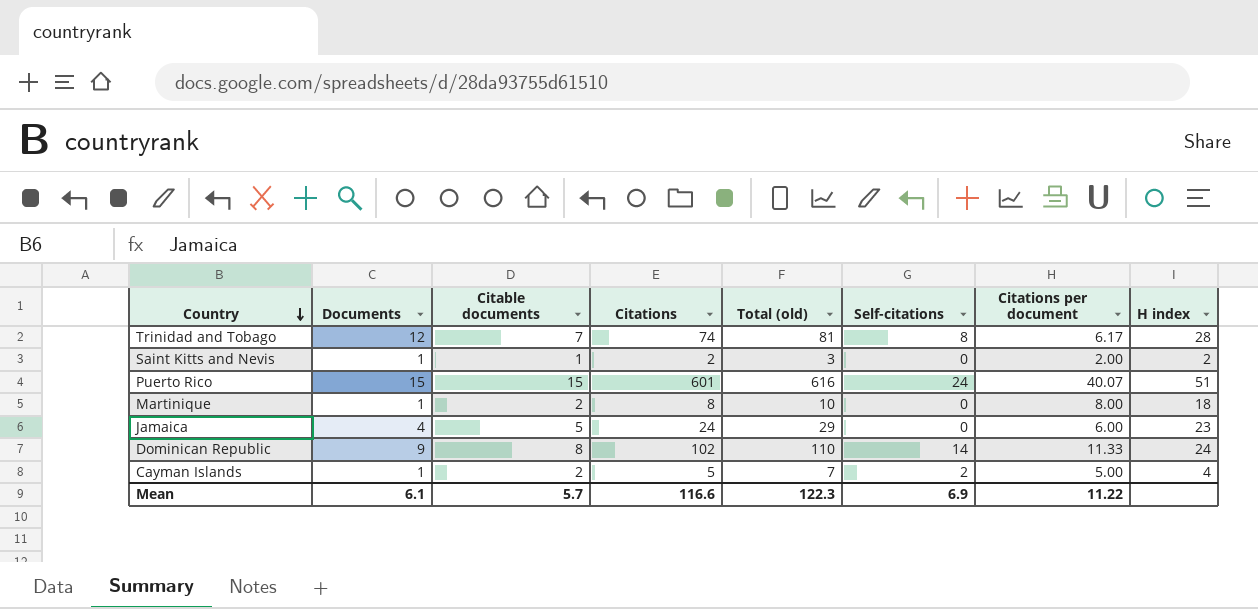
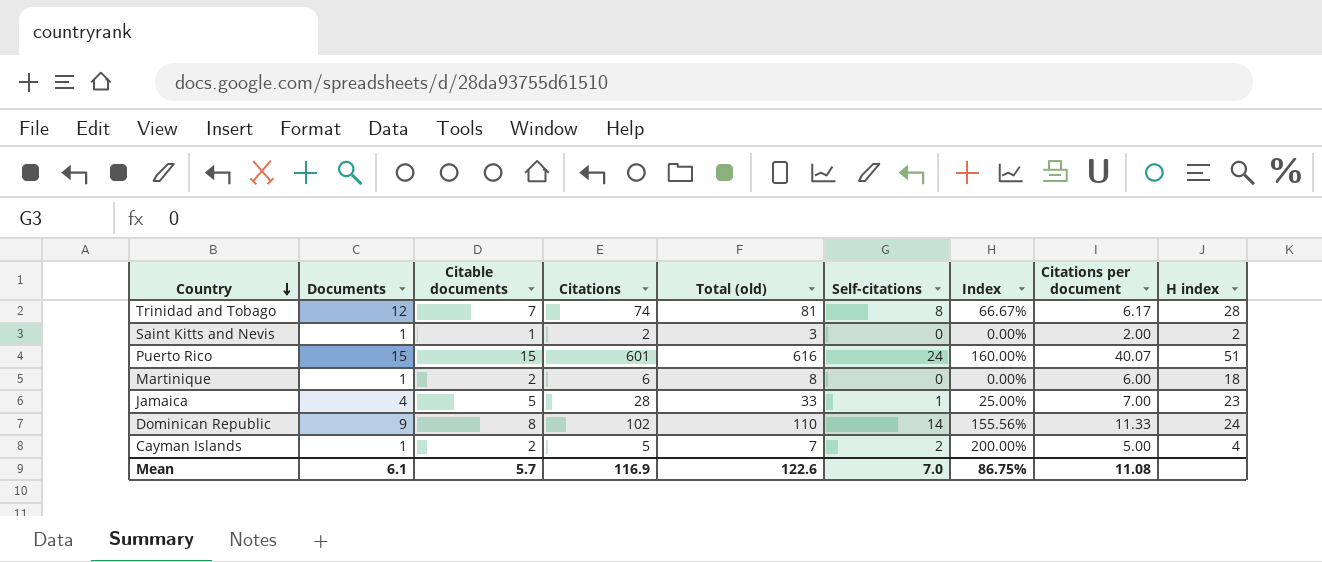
column Index | formula: none -> [Self-citations] / [Documents]
Martinique | Citations: 8 -> 6
Martinique | Total (old): 10 -> 8
Martinique | Citations per document: 8.00 -> 6.00
Jamaica | Citations: 24 -> 28
Jamaica | Total (old): 29 -> 33
Jamaica | Self-citations: 0 -> 1
Jamaica | Citations per document: 6.00 -> 7.00
Mean | Citations: 116.6 -> 116.9
Mean | Total (old): 122.3 -> 122.6
Mean | Self-citations: 6.9 -> 7.0
Mean | Citations per document: 11.22 -> 11.08

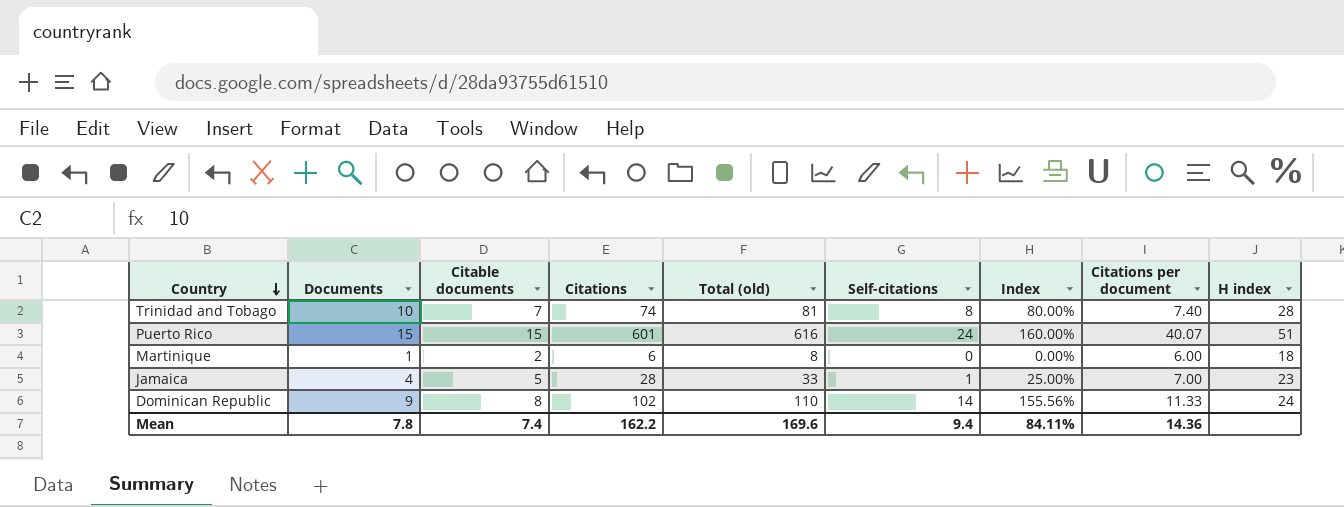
row Saint Kitts and Nevis: 1 | 1 | 2 | 3 | 0 | 0.00% | 2.00 | 2 -> none
row Cayman Islands: 1 | 2 | 5 | 7 | 2 | 200.00% | 5.00 | 4 -> none
Trinidad and Tobago | Documents: 12 -> 10
Trinidad and Tobago | Index: 66.67% -> 80.00%
Trinidad and Tobago | Citations per document: 6.17 -> 7.40
Mean | Documents: 6.1 -> 7.8
Mean | Citable documents: 5.7 -> 7.4
Mean | Citations: 116.9 -> 162.2
Mean | Total (old): 122.6 -> 169.6
Mean | Self-citations: 7.0 -> 9.4
Mean | Index: 86.75% -> 84.11%
Mean | Citations per document: 11.08 -> 14.36

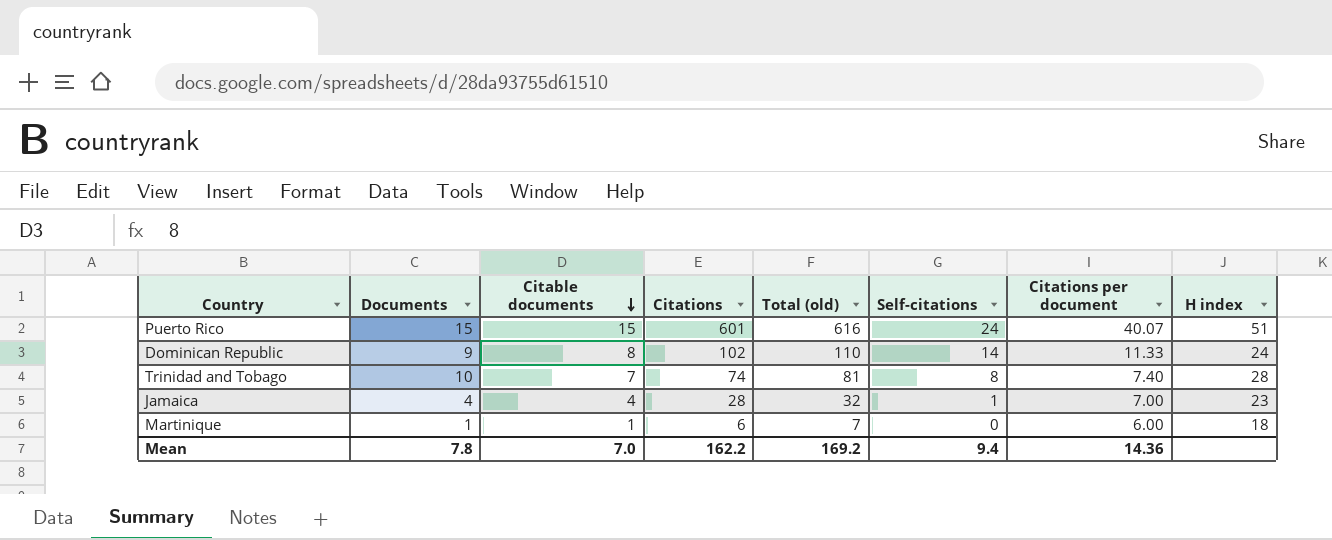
row order: Country descending -> Citable documents descending
column Index | formula: [Self-citations] / [Documents] -> none
Jamaica | Citable documents: 5 -> 4
Jamaica | Total (old): 33 -> 32
Martinique | Citable documents: 2 -> 1
Martinique | Total (old): 8 -> 7
Mean | Citable documents: 7.4 -> 7.0
Mean | Total (old): 169.6 -> 169.2

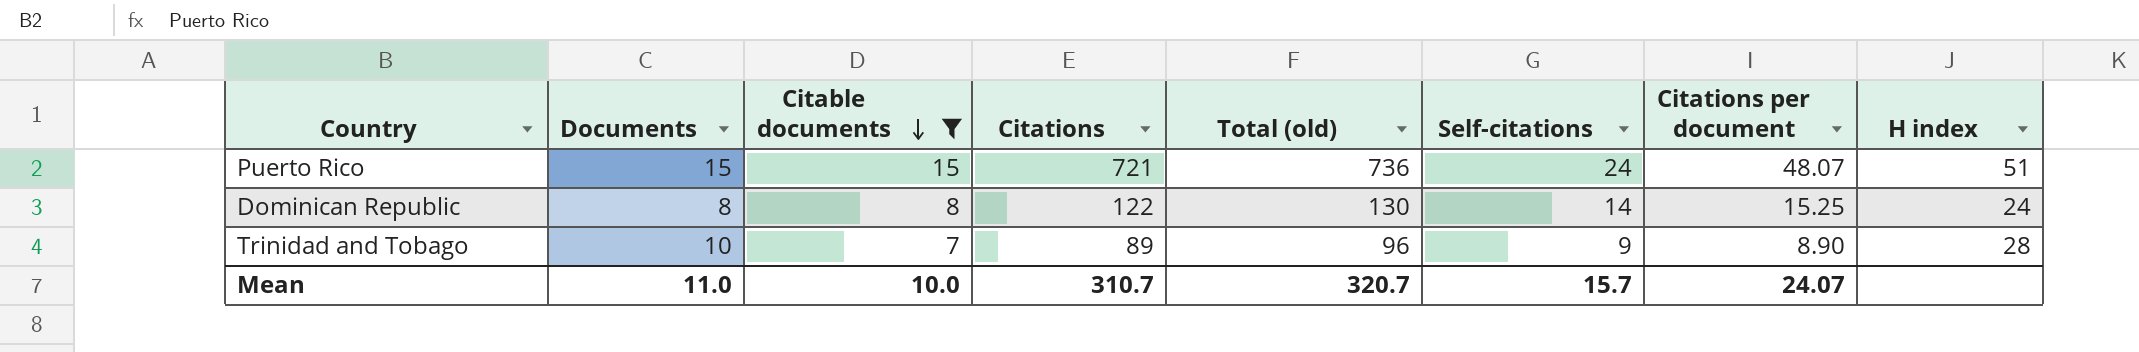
filter: none -> Citable documents >= 7
Puerto Rico | Citations: 601 -> 721
Puerto Rico | Total (old): 616 -> 736
Puerto Rico | Citations per document: 40.07 -> 48.07
Dominican Republic | Documents: 9 -> 8
Dominican Republic | Citations: 102 -> 122
Dominican Republic | Total (old): 110 -> 130
Dominican Republic | Citations per document: 11.33 -> 15.25
Trinidad and Tobago | Citations: 74 -> 89
Trinidad and Tobago | Total (old): 81 -> 96
Trinidad and Tobago | Self-citations: 8 -> 9
Trinidad and Tobago | Citations per document: 7.40 -> 8.90
Mean | Documents: 7.8 -> 11.0
Mean | Citable documents: 7.0 -> 10.0
Mean | Citations: 162.2 -> 310.7
Mean | Total (old): 169.2 -> 320.7
Mean | Self-citations: 9.4 -> 15.7
Mean | Citations per document: 14.36 -> 24.07

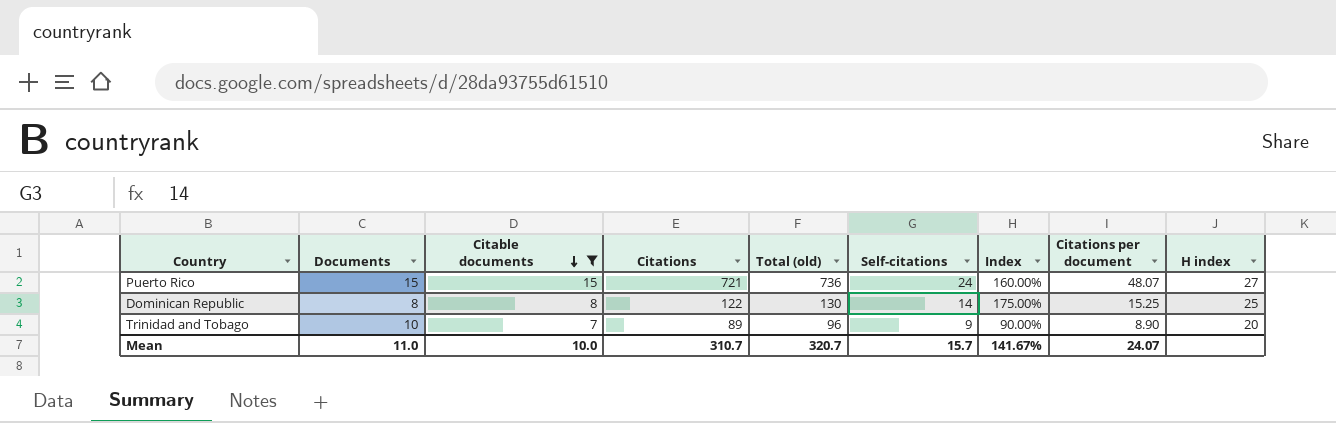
column Index | formula: none -> [Self-citations] / [Documents]
Puerto Rico | H index: 51 -> 27
Dominican Republic | H index: 24 -> 25
Trinidad and Tobago | H index: 28 -> 20

